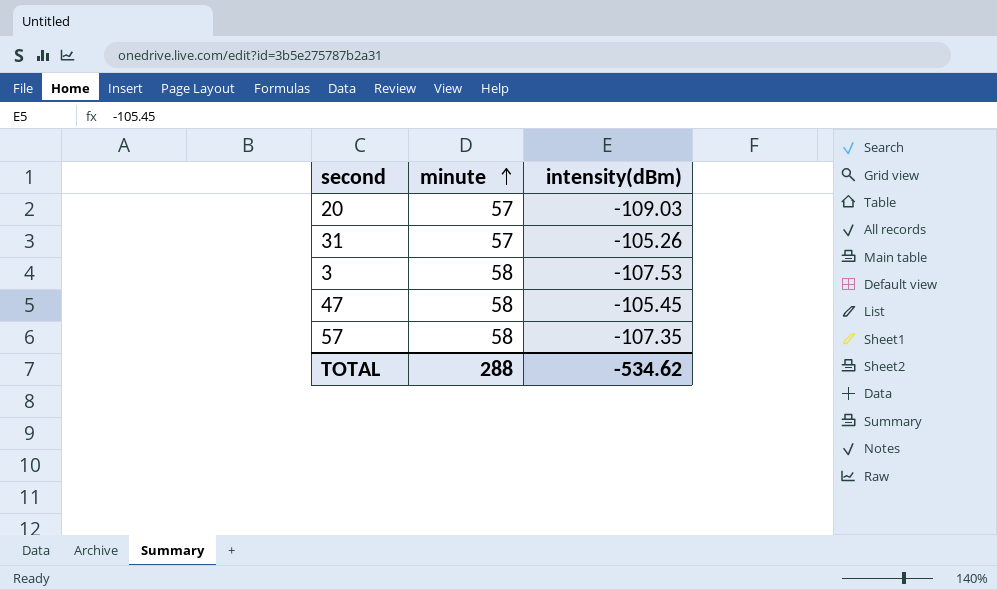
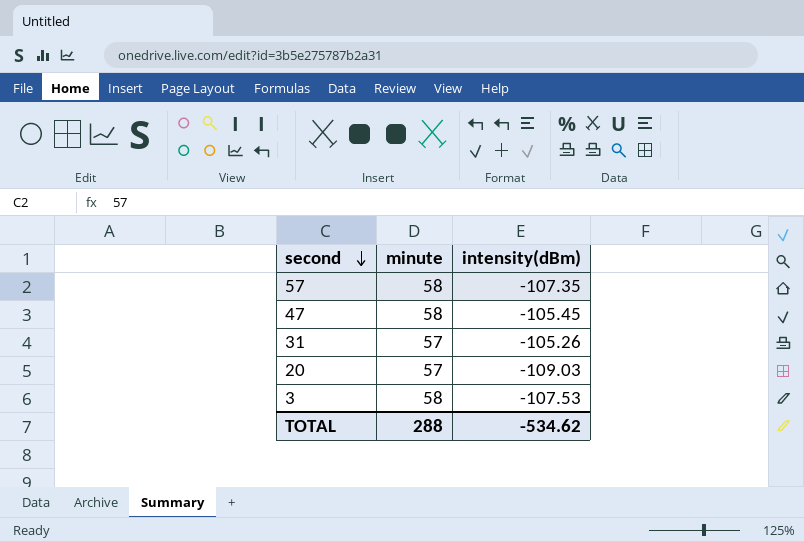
row order: minute ascending -> second descending

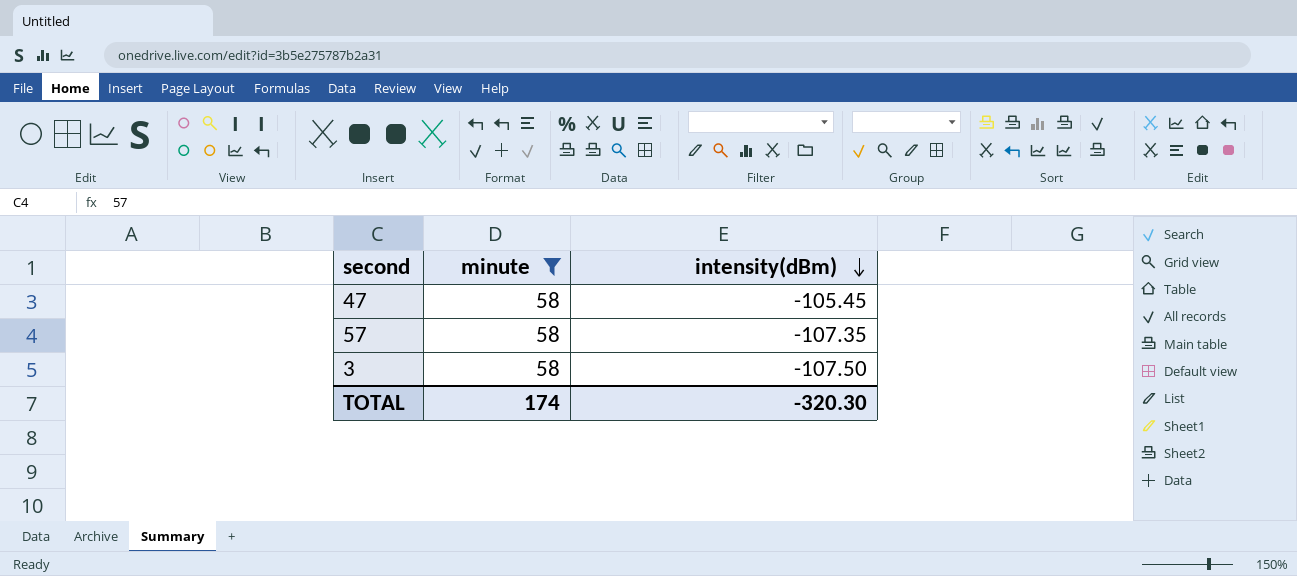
filter: none -> minute = 58
row order: second descending -> intensity(dBm) descending
3 | intensity(dBm): -107.53 -> -107.50
TOTAL | minute: 288 -> 174
TOTAL | intensity(dBm): -534.62 -> -320.30

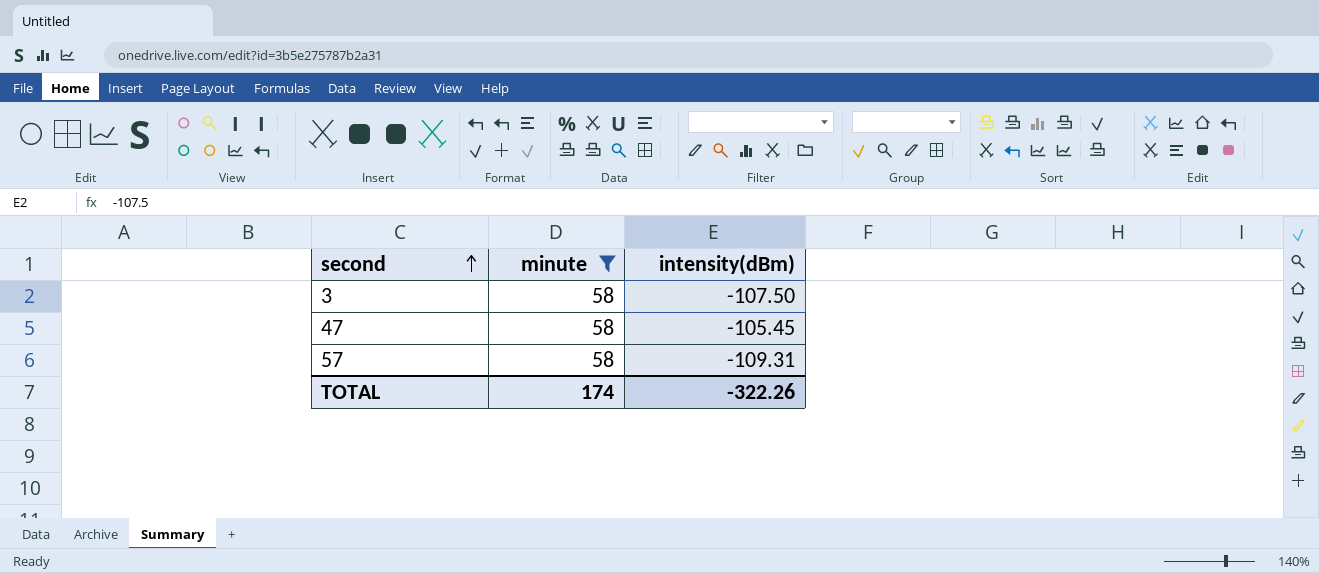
row order: intensity(dBm) descending -> second ascending
57 | intensity(dBm): -107.35 -> -109.31
TOTAL | intensity(dBm): -320.30 -> -322.26

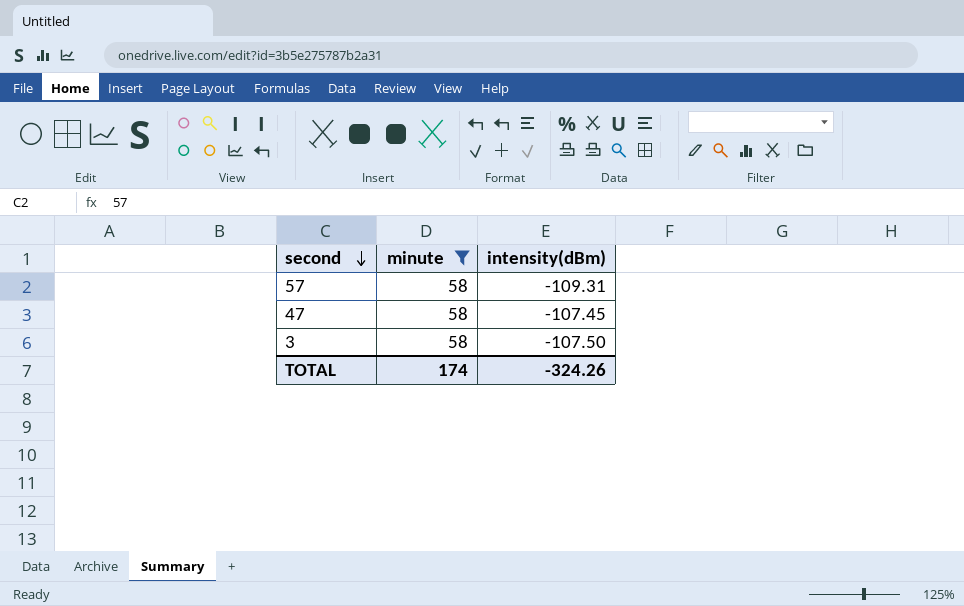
row order: second ascending -> second descending
47 | intensity(dBm): -105.45 -> -107.45
TOTAL | intensity(dBm): -322.26 -> -324.26

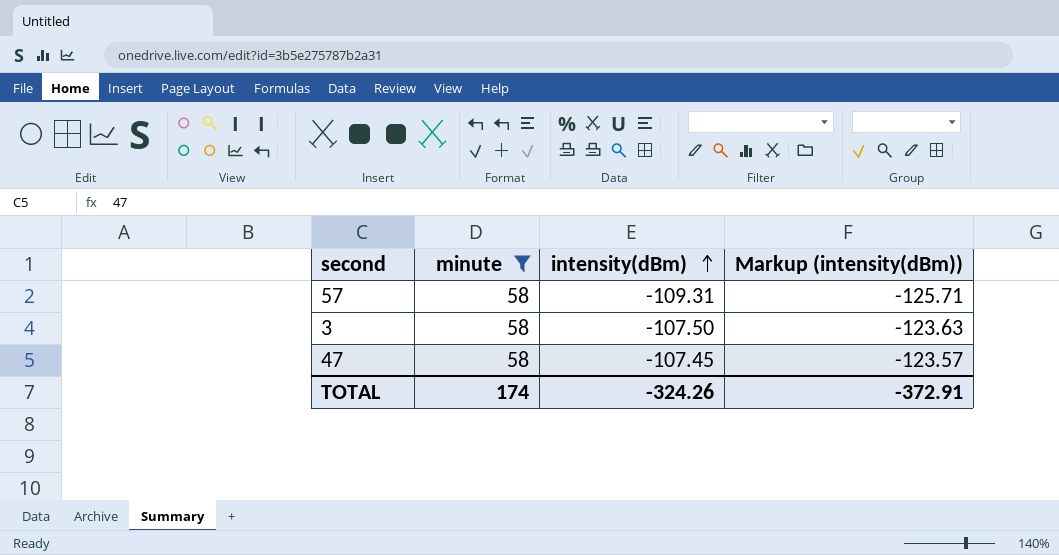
row order: second descending -> intensity(dBm) ascending
column Markup (intensity(dBm)) | formula: none -> [intensity(dBm)] * 1.15

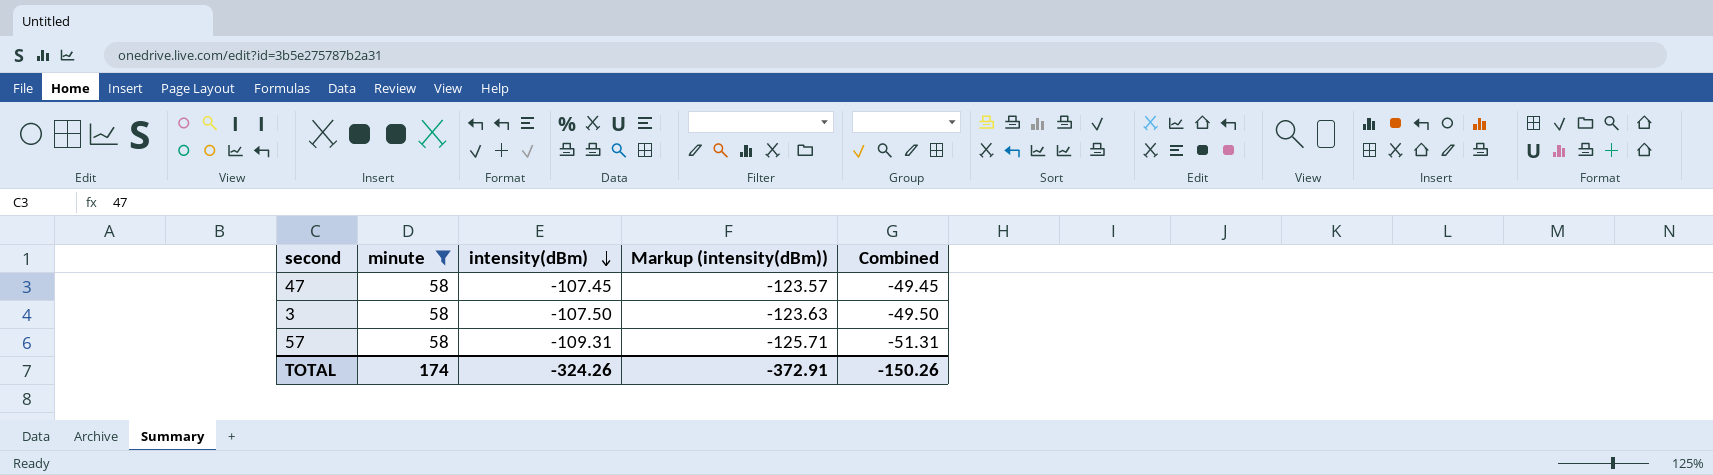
row order: intensity(dBm) ascending -> intensity(dBm) descending
column Combined | formula: none -> [minute] + [intensity(dBm)]

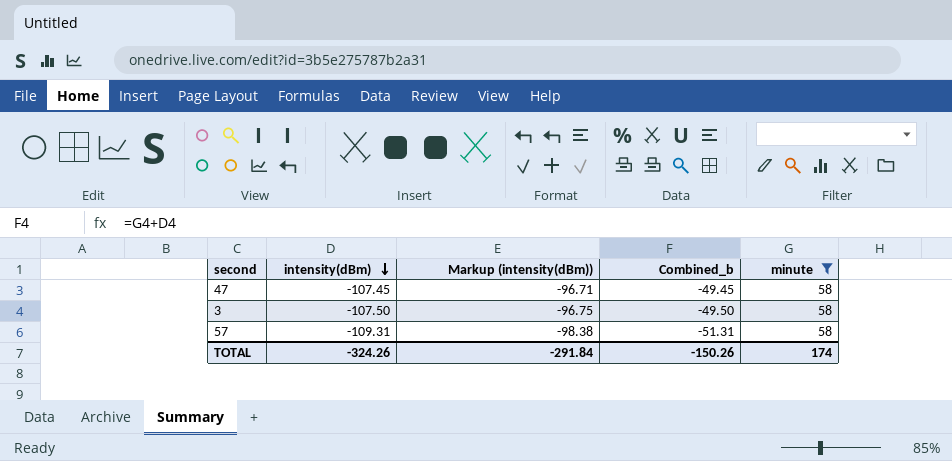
column Markup (intensity(dBm)) | formula: [intensity(dBm)] * 1.15 -> [intensity(dBm)] * 0.9
column name: Combined -> Combined_b
column minute | position: 2 -> 5
TOTAL | Markup (intensity(dBm)): -372.91 -> -291.84

